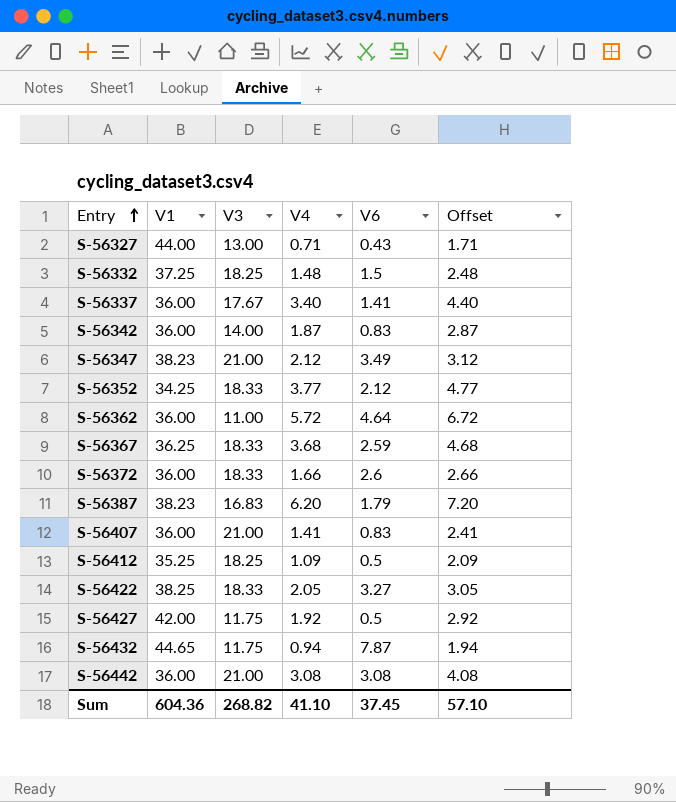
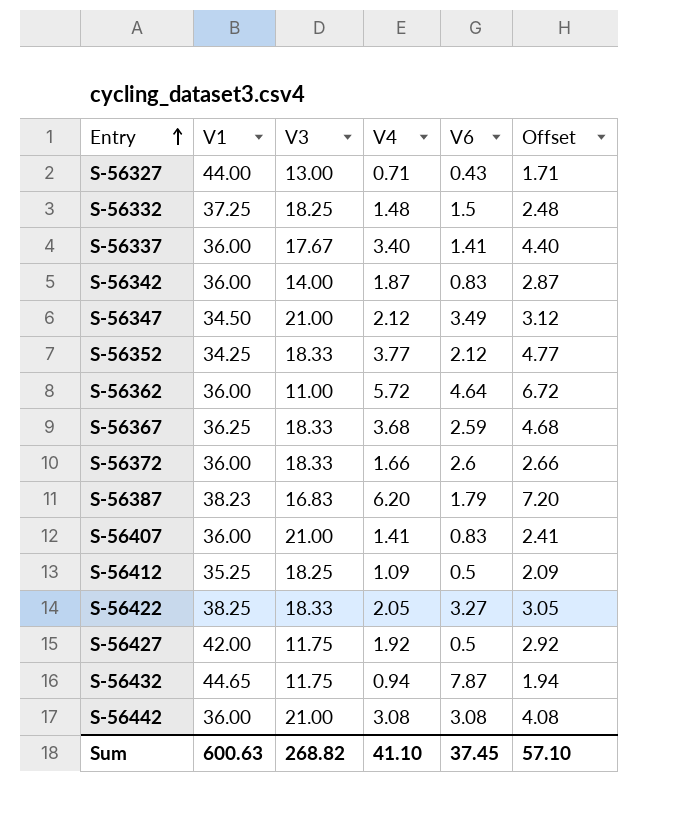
S-56347 | V1: 38.23 -> 34.50
Sum | V1: 604.36 -> 600.63

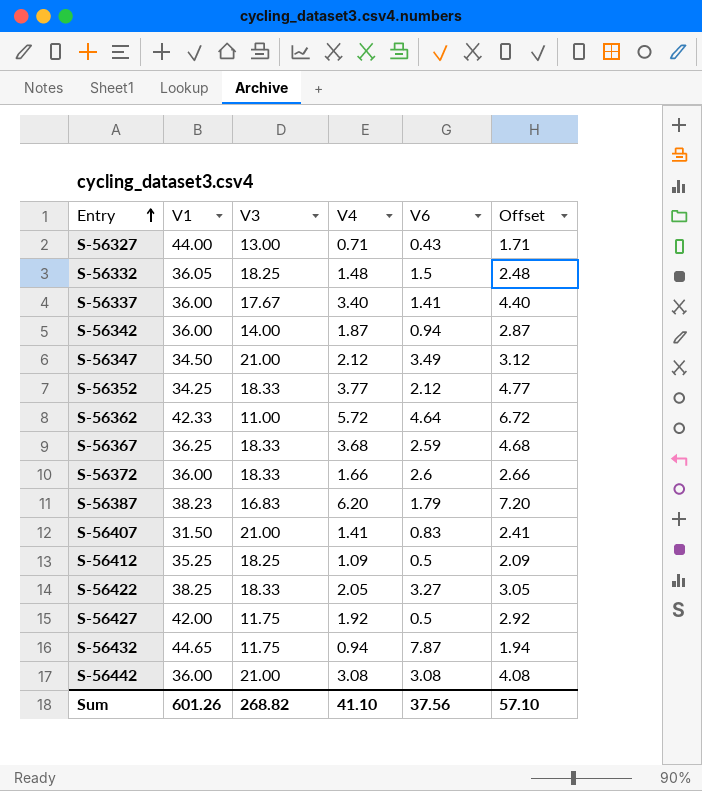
S-56332 | V1: 37.25 -> 36.05
S-56342 | V6: 0.83 -> 0.94
S-56362 | V1: 36.00 -> 42.33
S-56407 | V1: 36.00 -> 31.50
Sum | V1: 600.63 -> 601.26
Sum | V6: 37.45 -> 37.56

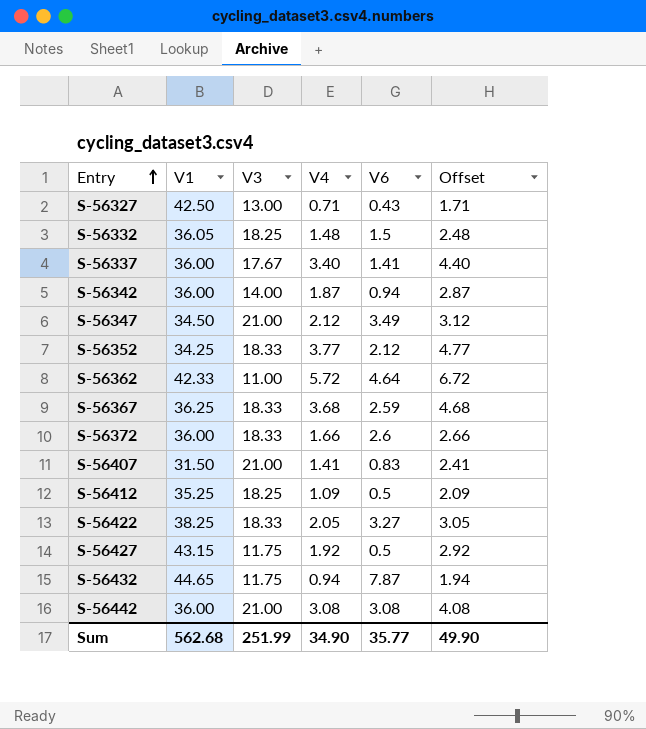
row S-56387: 38.23 | 16.83 | 6.20 | 1.79 | 7.20 -> none
S-56327 | V1: 44.00 -> 42.50
S-56427 | V1: 42.00 -> 43.15
Sum | V1: 601.26 -> 562.68
Sum | V3: 268.82 -> 251.99
Sum | V4: 41.10 -> 34.90
Sum | V6: 37.56 -> 35.77
Sum | Offset: 57.10 -> 49.90

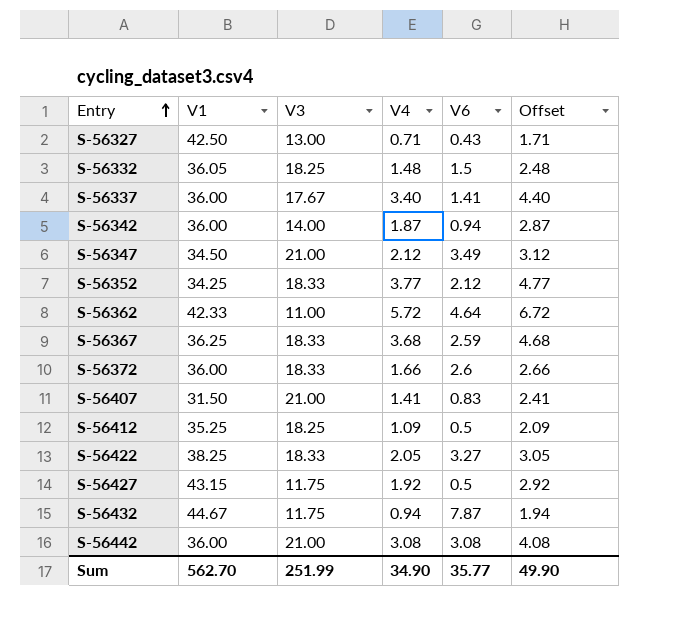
S-56432 | V1: 44.65 -> 44.67
Sum | V1: 562.68 -> 562.70

